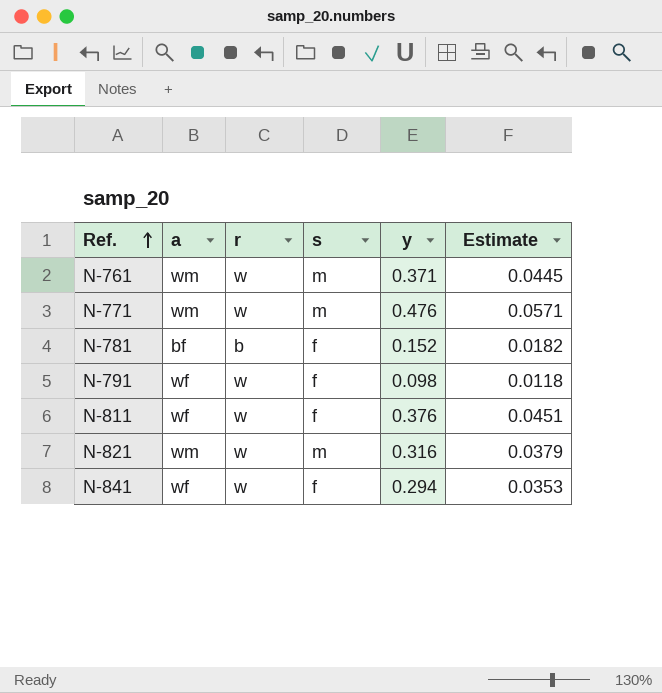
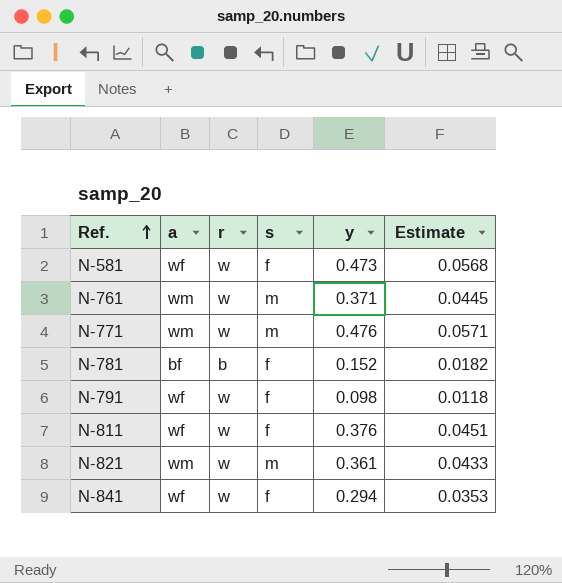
row N-581: none -> wf | w | f | 0.473 | 0.0568
N-821 | y: 0.316 -> 0.361
N-821 | Estimate: 0.0379 -> 0.0433

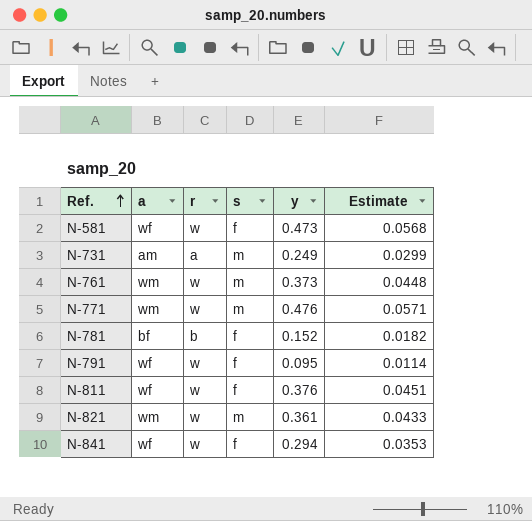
row N-731: none -> am | a | m | 0.249 | 0.0299
N-761 | y: 0.371 -> 0.373
N-761 | Estimate: 0.0445 -> 0.0448
N-791 | y: 0.098 -> 0.095
N-791 | Estimate: 0.0118 -> 0.0114

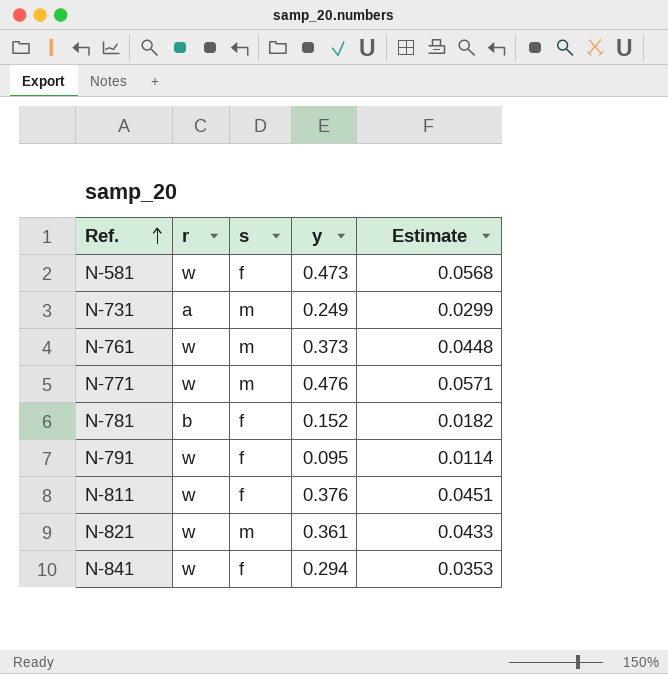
column a | position: 2 -> none

